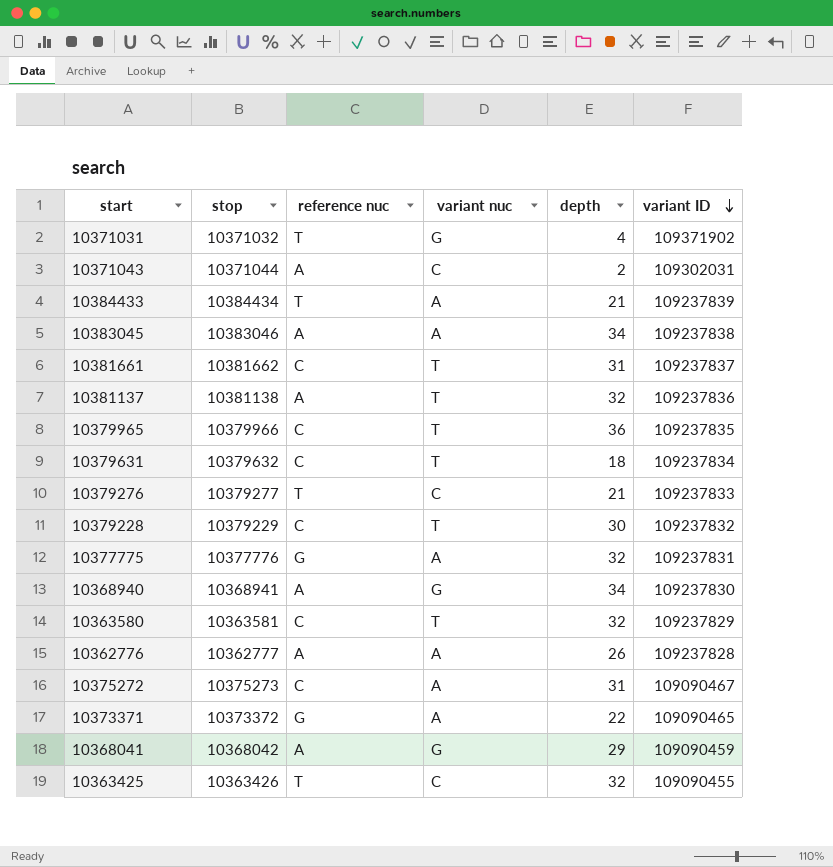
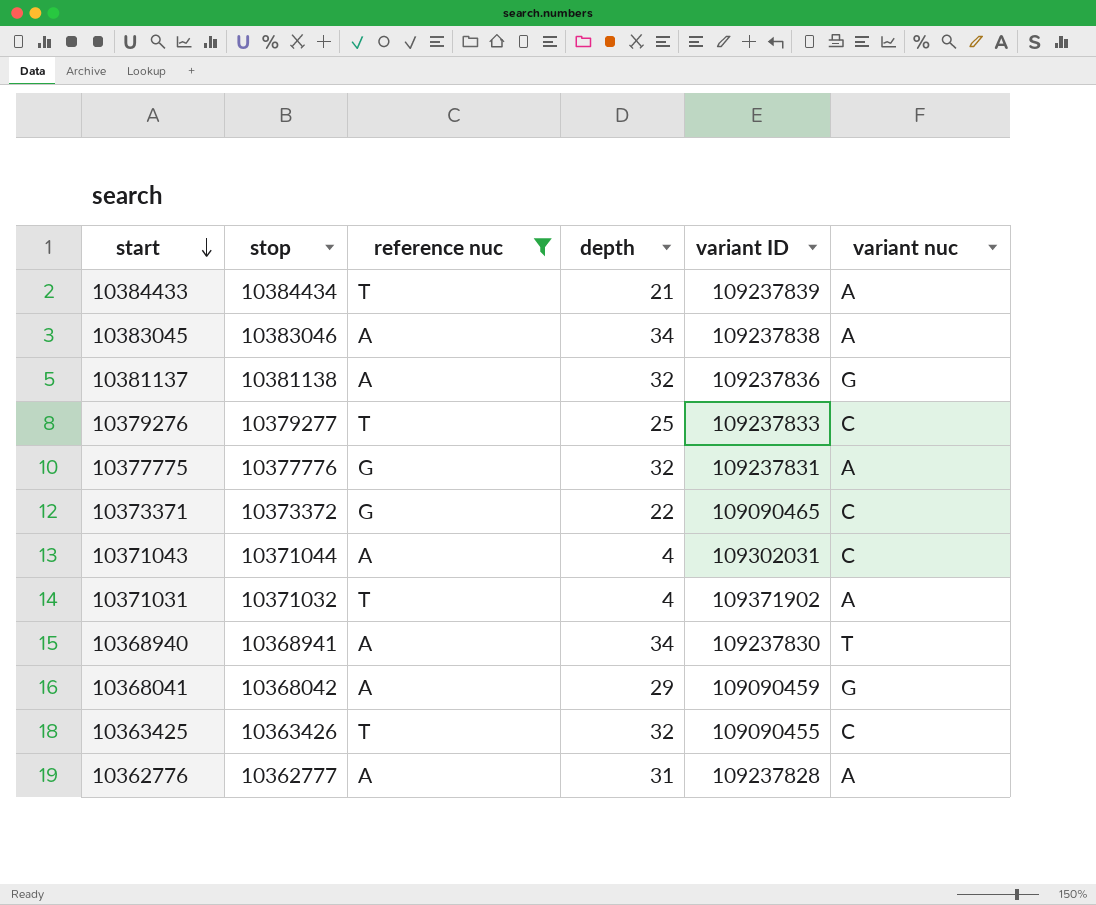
filter: none -> reference nuc != C
row order: variant ID descending -> start descending
column variant nuc | position: 4 -> 6
10381137 | variant nuc: T -> G
10379276 | depth: 21 -> 25
10373371 | variant nuc: A -> C
10371043 | depth: 2 -> 4
10371031 | variant nuc: G -> A
10368940 | variant nuc: G -> T
10362776 | depth: 26 -> 31

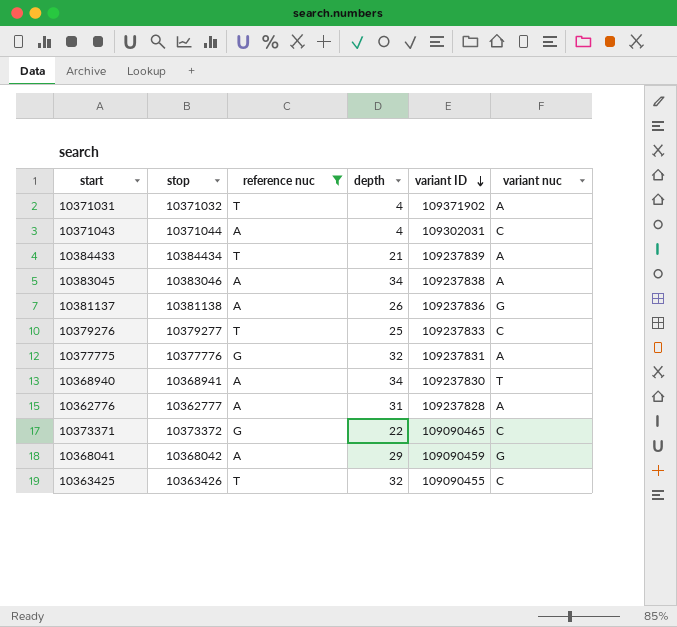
row order: start descending -> variant ID descending
10381137 | depth: 32 -> 26

